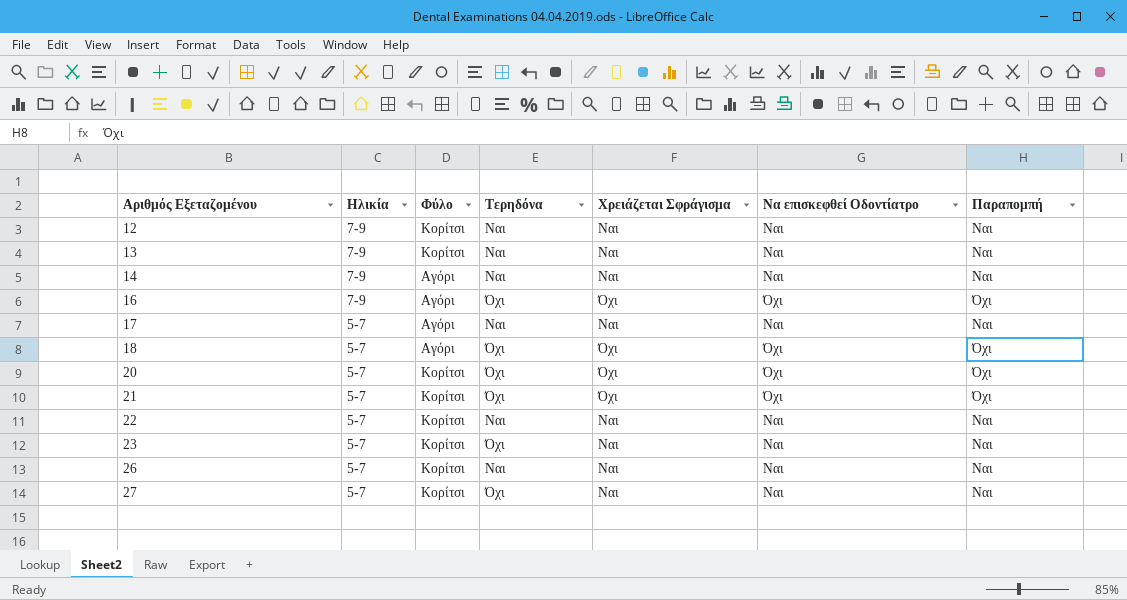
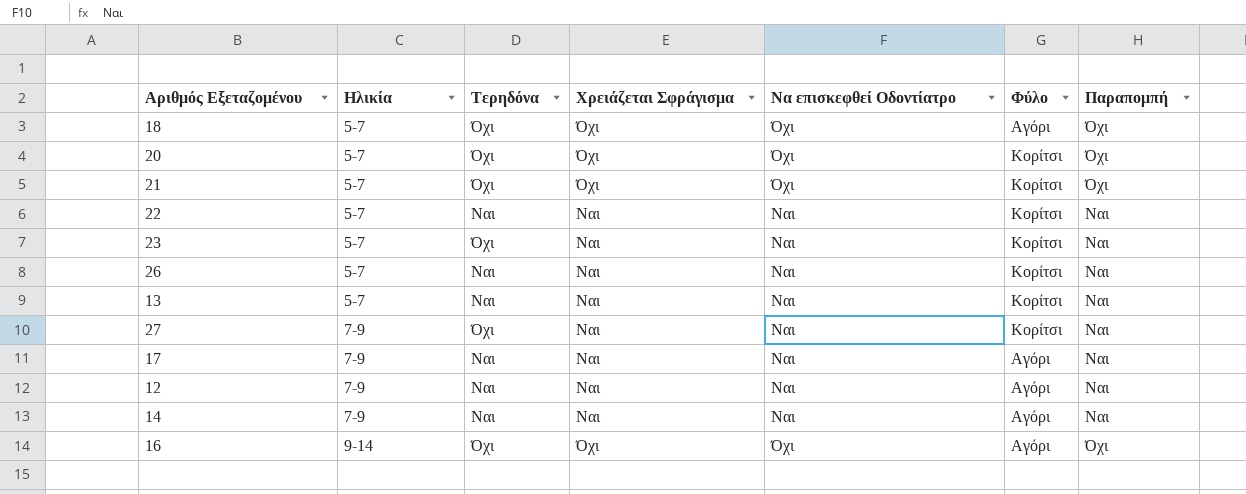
row order: Αριθμός Εξεταζομένου ascending -> Ηλικία ascending
column Φύλο | position: 3 -> 6
13 | Ηλικία: 7-9 -> 5-7
27 | Ηλικία: 5-7 -> 7-9
17 | Ηλικία: 5-7 -> 7-9
12 | Φύλο: Κορίτσι -> Αγόρι
16 | Ηλικία: 7-9 -> 9-14

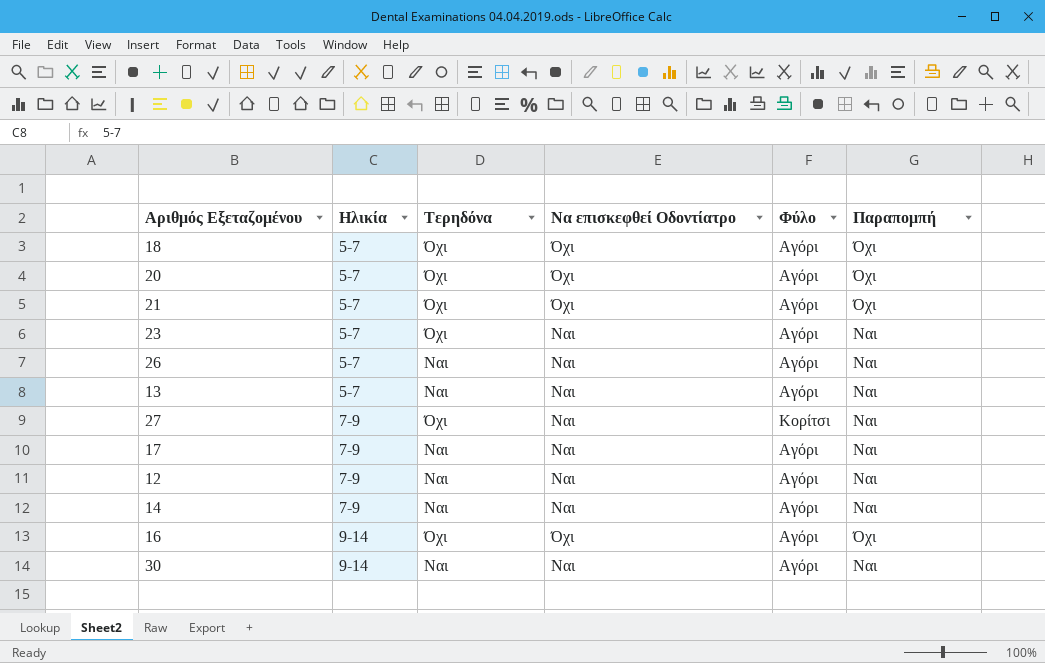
column Χρειάζεται Σφράγισμα | position: 4 -> none
row 22: 5-7 | Ναι | Ναι | Ναι | Κορίτσι | Ναι -> none
20 | Φύλο: Κορίτσι -> Αγόρι
21 | Φύλο: Κορίτσι -> Αγόρι
23 | Φύλο: Κορίτσι -> Αγόρι
26 | Φύλο: Κορίτσι -> Αγόρι
13 | Φύλο: Κορίτσι -> Αγόρι
row 30: none -> 9-14 | Ναι | Ναι | Αγόρι | Ναι

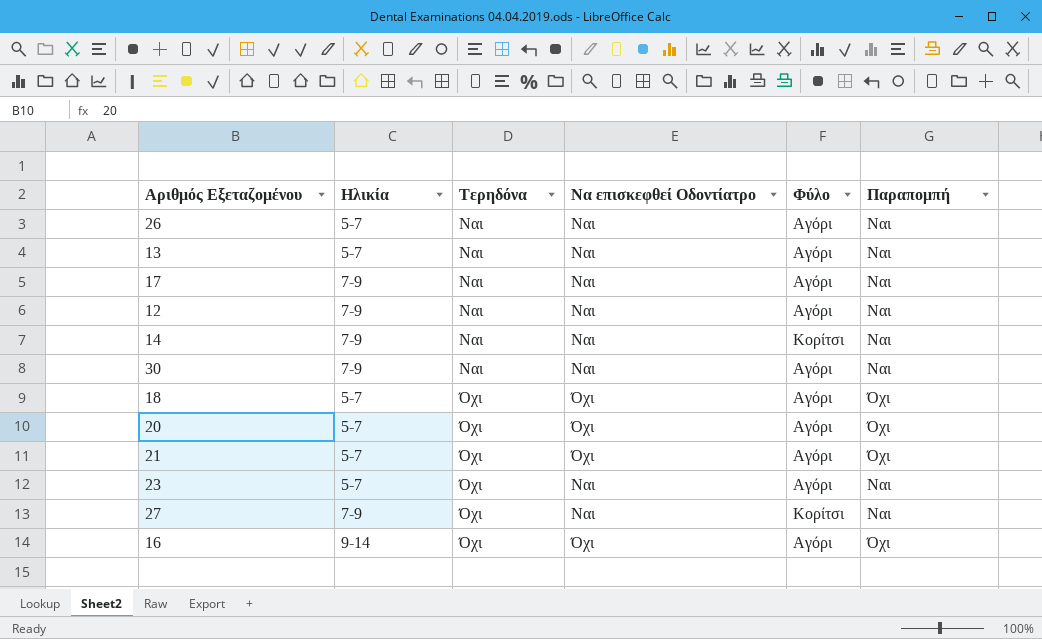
row order: Ηλικία ascending -> Τερηδόνα ascending
14 | Φύλο: Αγόρι -> Κορίτσι
30 | Ηλικία: 9-14 -> 7-9

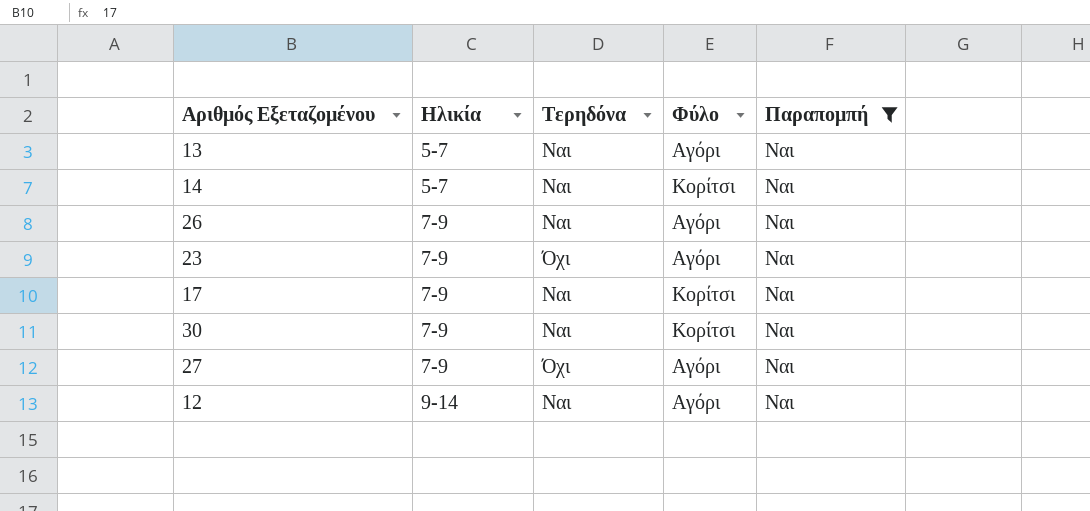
filter: none -> Παραπομπή = Ναι
row order: Τερηδόνα ascending -> Ηλικία ascending
column Να επισκεφθεί Οδοντίατρο | position: 4 -> none
14 | Ηλικία: 7-9 -> 5-7
26 | Ηλικία: 5-7 -> 7-9
23 | Ηλικία: 5-7 -> 7-9
17 | Φύλο: Αγόρι -> Κορίτσι
30 | Φύλο: Αγόρι -> Κορίτσι
27 | Φύλο: Κορίτσι -> Αγόρι
12 | Ηλικία: 7-9 -> 9-14

